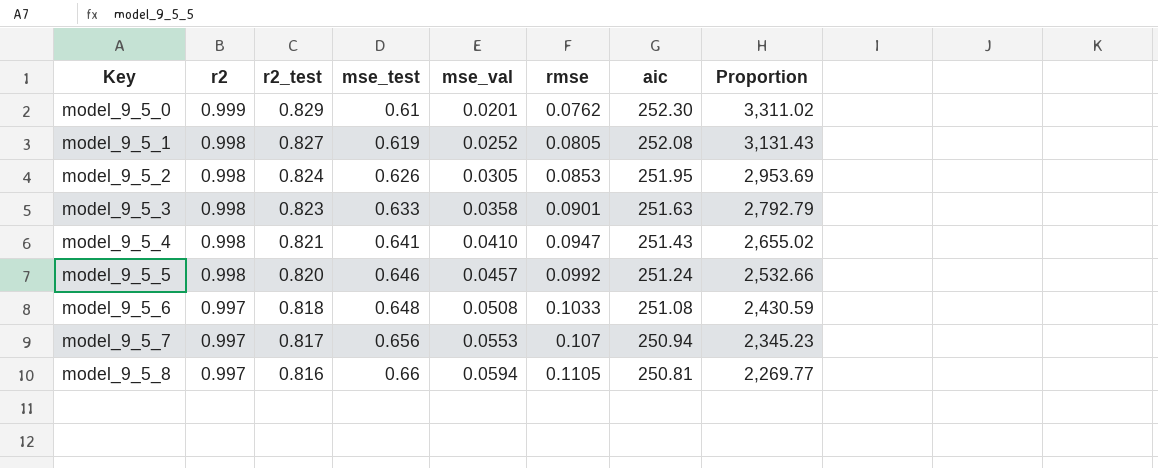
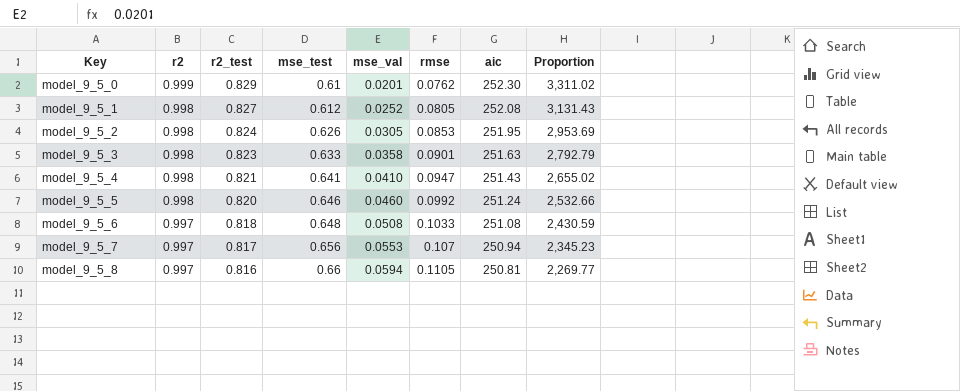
model_9_5_1 | mse_test: 0.619 -> 0.612
model_9_5_5 | mse_val: 0.0457 -> 0.0460

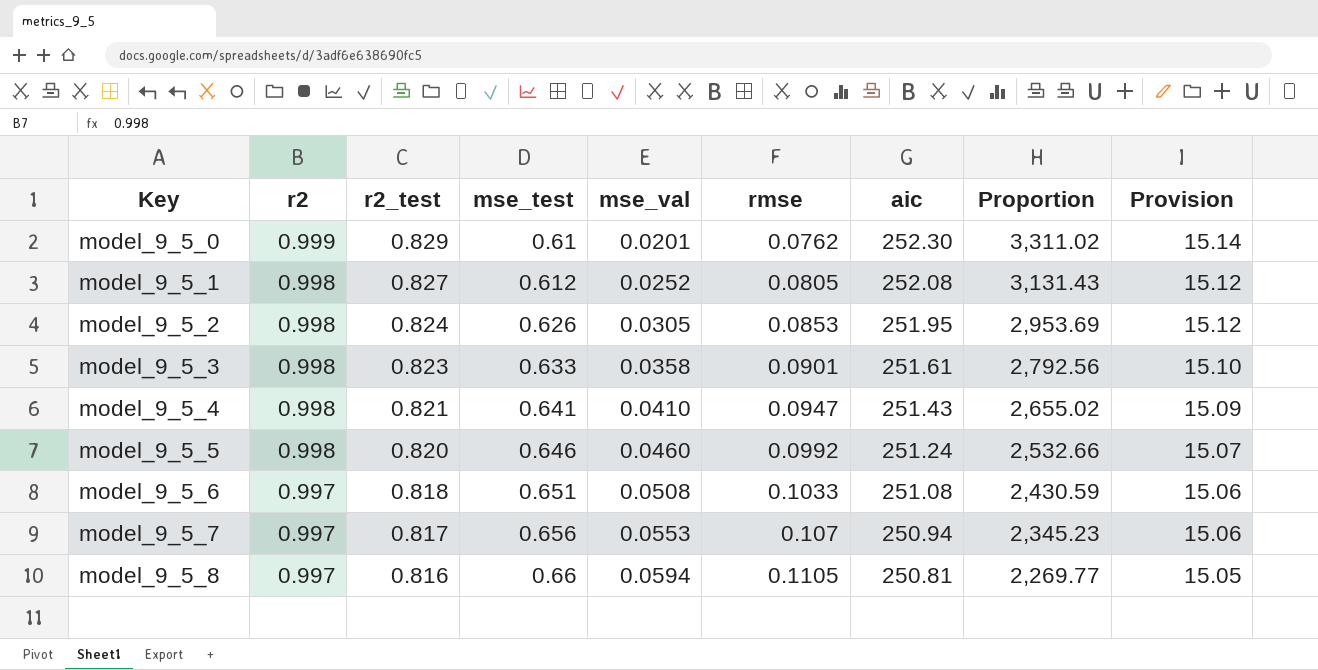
column Provision | formula: none -> [aic] * 0.06
model_9_5_3 | aic: 251.63 -> 251.61
model_9_5_3 | Proportion: 2,792.79 -> 2,792.56
model_9_5_6 | mse_test: 0.648 -> 0.651

